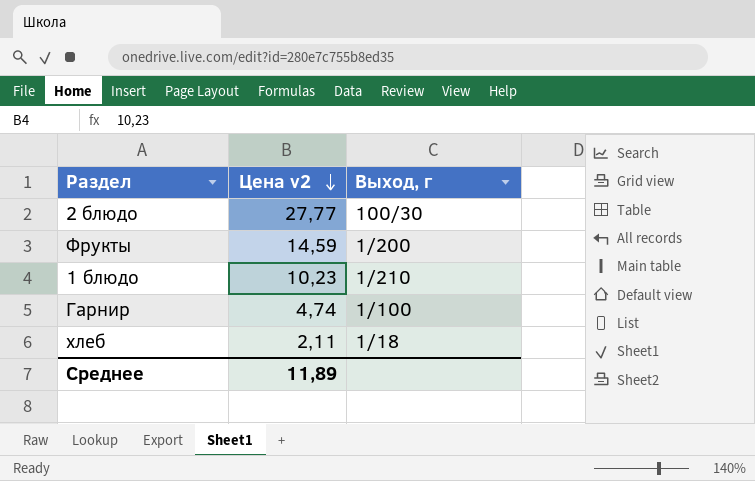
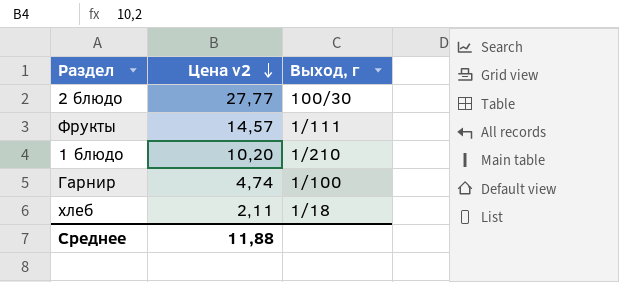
Фрукты | Цена v2: 14,59 -> 14,57
Фрукты | Выход, г: 1/200 -> 1/111
1 блюдо | Цена v2: 10,23 -> 10,20
Среднее | Цена v2: 11,89 -> 11,88

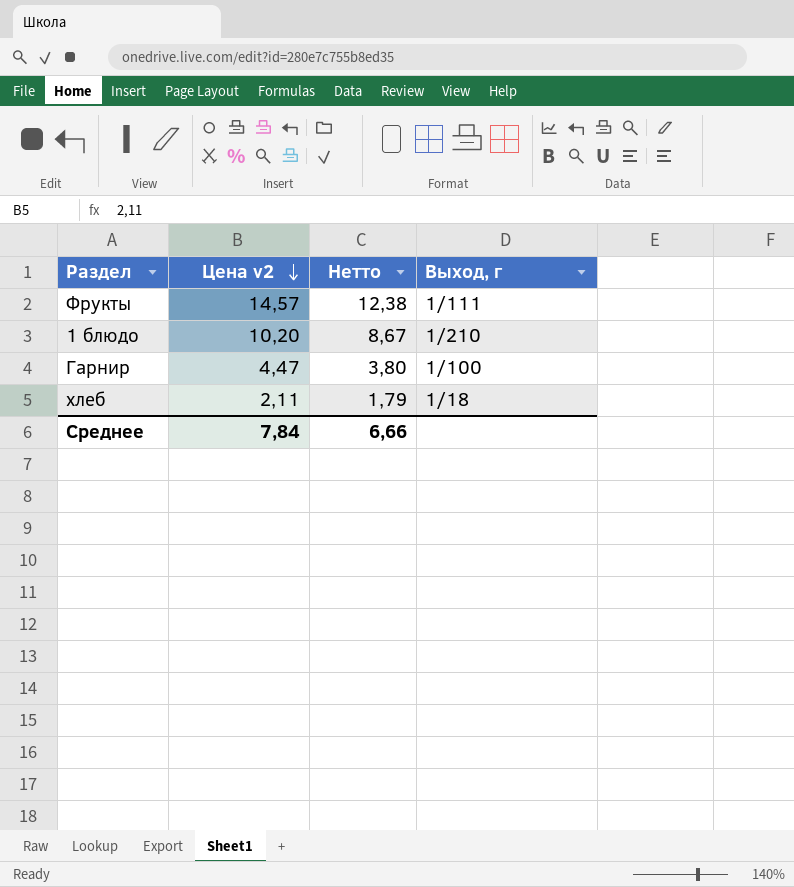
column Нетто | formula: none -> [Цена v2] * 0,85
row 2 блюдо: 27,77 | 100/30 -> none
Гарнир | Цена v2: 4,74 -> 4,47
Среднее | Цена v2: 11,88 -> 7,84

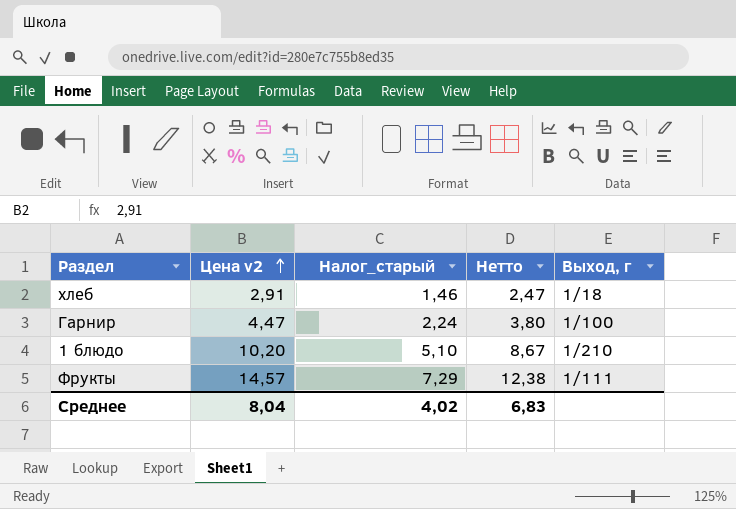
row order: Цена v2 descending -> Цена v2 ascending
column Налог_старый | formula: none -> [Цена v2] * 0,5
хлеб | Цена v2: 2,11 -> 2,91
хлеб | Нетто: 1,79 -> 2,47
Среднее | Цена v2: 7,84 -> 8,04
Среднее | Нетто: 6,66 -> 6,83

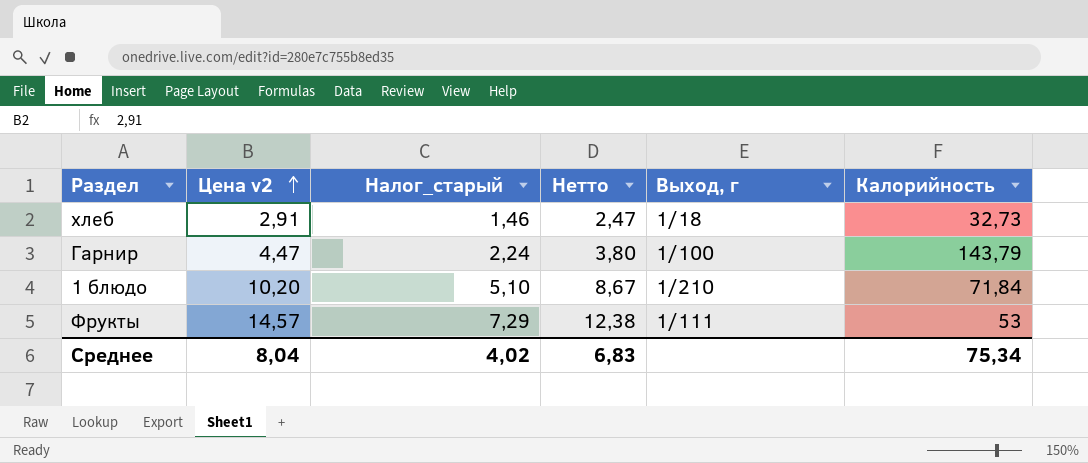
column Калорийность | position: none -> 6

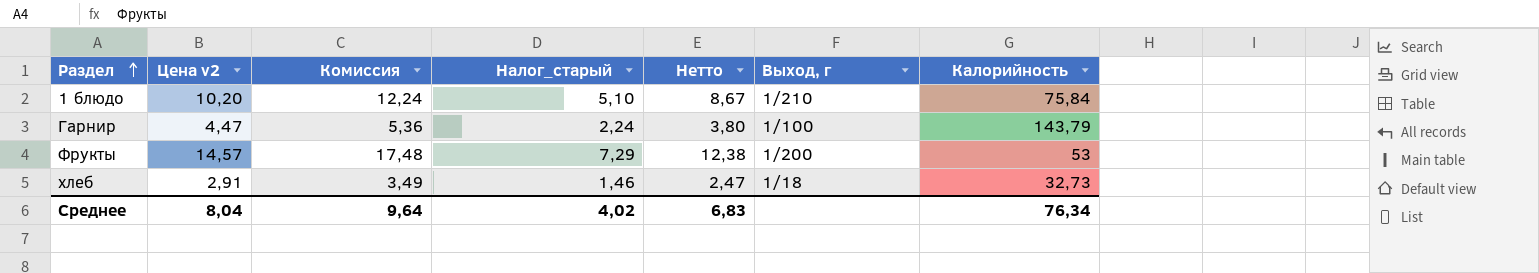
row order: Цена v2 ascending -> Раздел ascending
column Комиссия | formula: none -> [Цена v2] * 1,2
1 блюдо | Калорийность: 71,84 -> 75,84
Фрукты | Выход, г: 1/111 -> 1/200
Среднее | Калорийность: 75,34 -> 76,34

